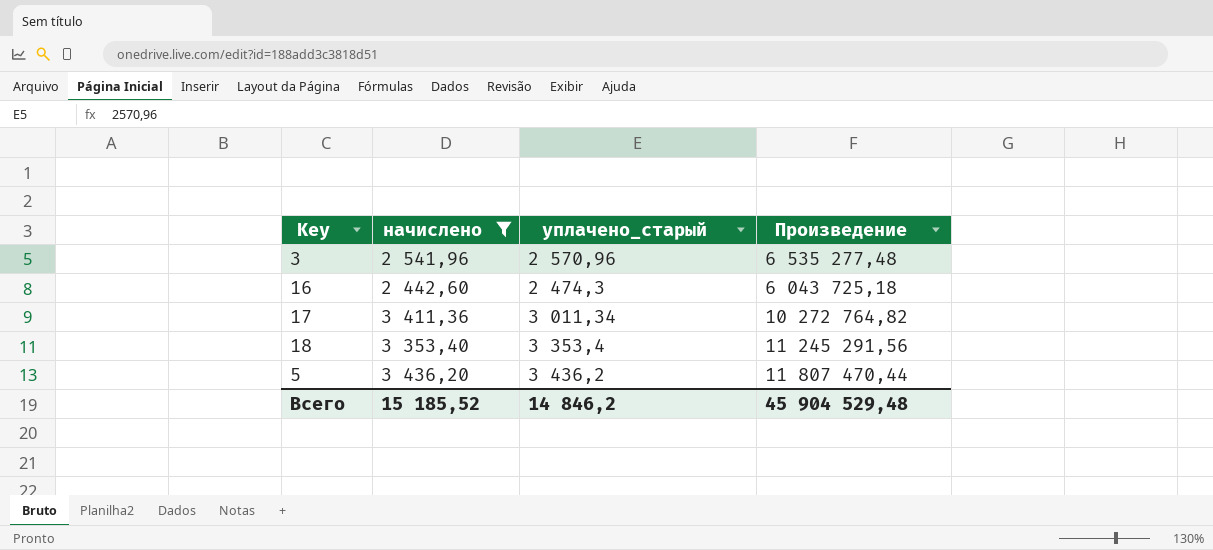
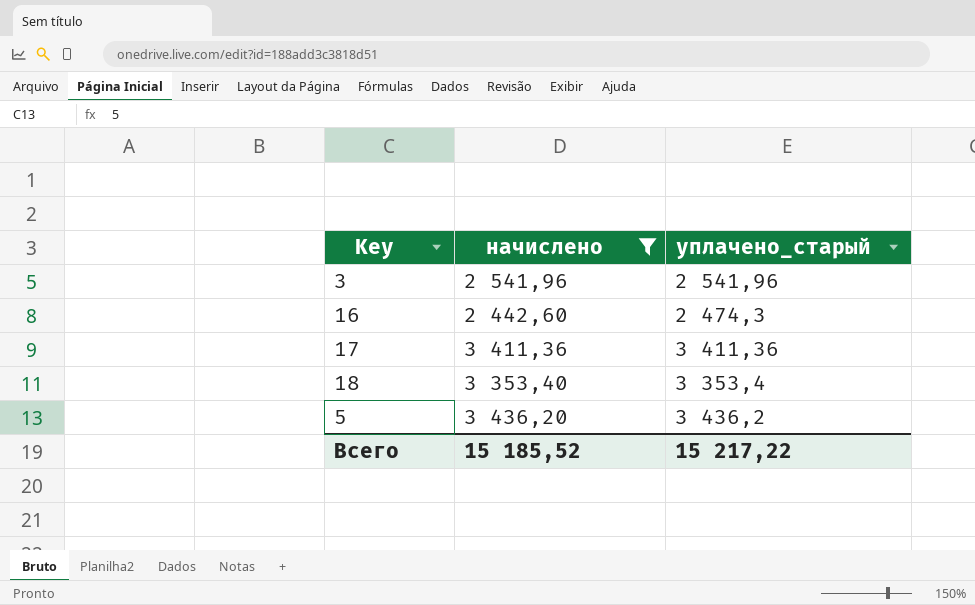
column Произведение | formula: [начислено] * [уплачено_старый] -> none
3 | уплачено_старый: 2 570,96 -> 2 541,96
17 | уплачено_старый: 3 011,34 -> 3 411,36
Всего | уплачено_старый: 14 846,2 -> 15 217,22

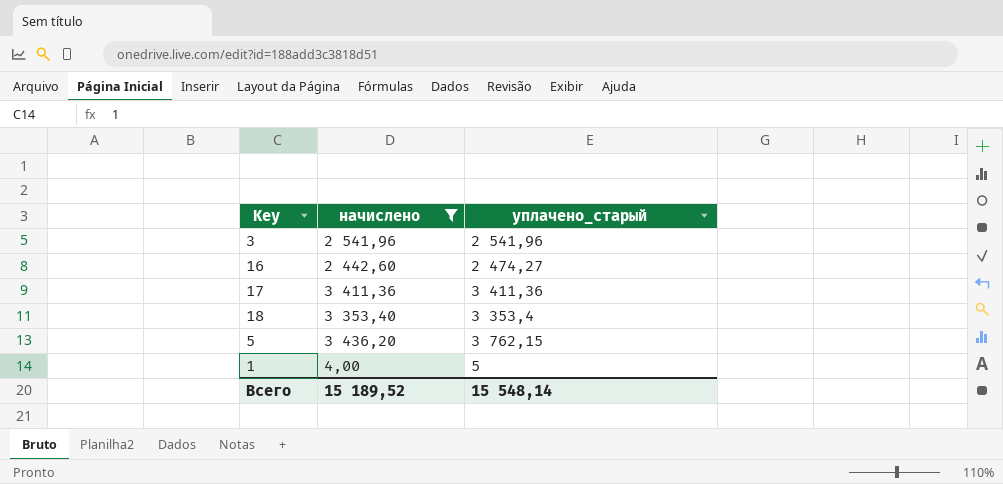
16 | уплачено_старый: 2 474,3 -> 2 474,27
5 | уплачено_старый: 3 436,2 -> 3 762,15
row 1: none -> 4,00 | 5
Всего | начислено: 15 185,52 -> 15 189,52
Всего | уплачено_старый: 15 217,22 -> 15 548,14

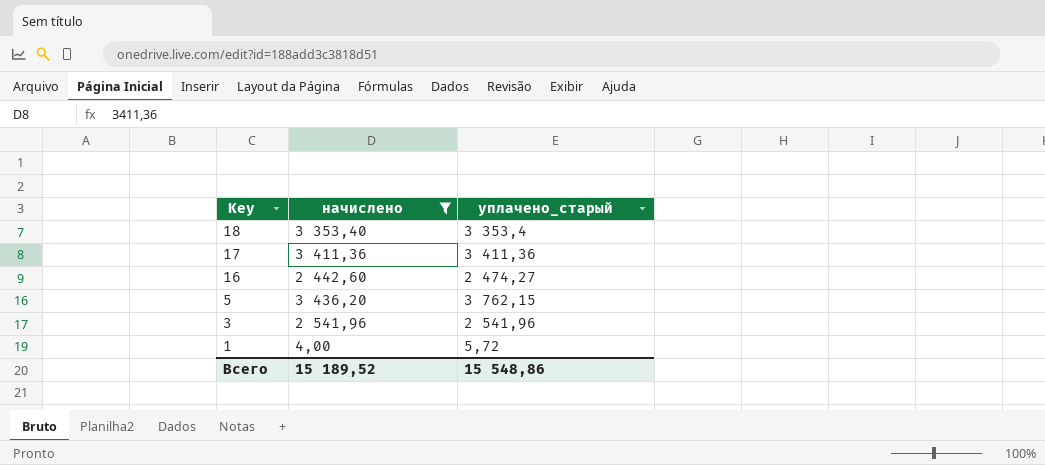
row order: none -> Key descending
1 | уплачено_старый: 5 -> 5,72
Всего | уплачено_старый: 15 548,14 -> 15 548,86

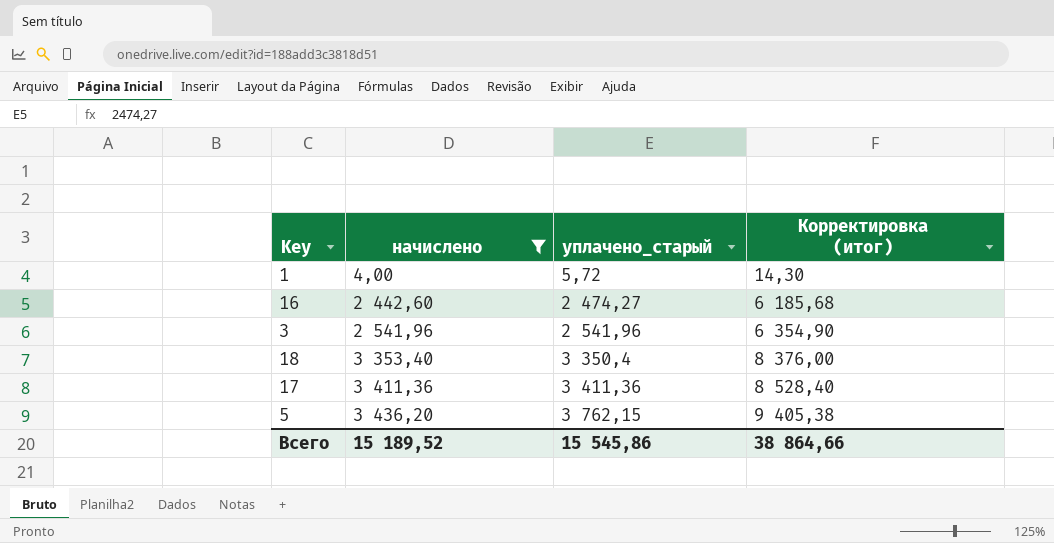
row order: Key descending -> начислено ascending
column Корректировка (итог) | formula: none -> [уплачено_старый] * 2,5
18 | уплачено_старый: 3 353,4 -> 3 350,4
Всего | уплачено_старый: 15 548,86 -> 15 545,86

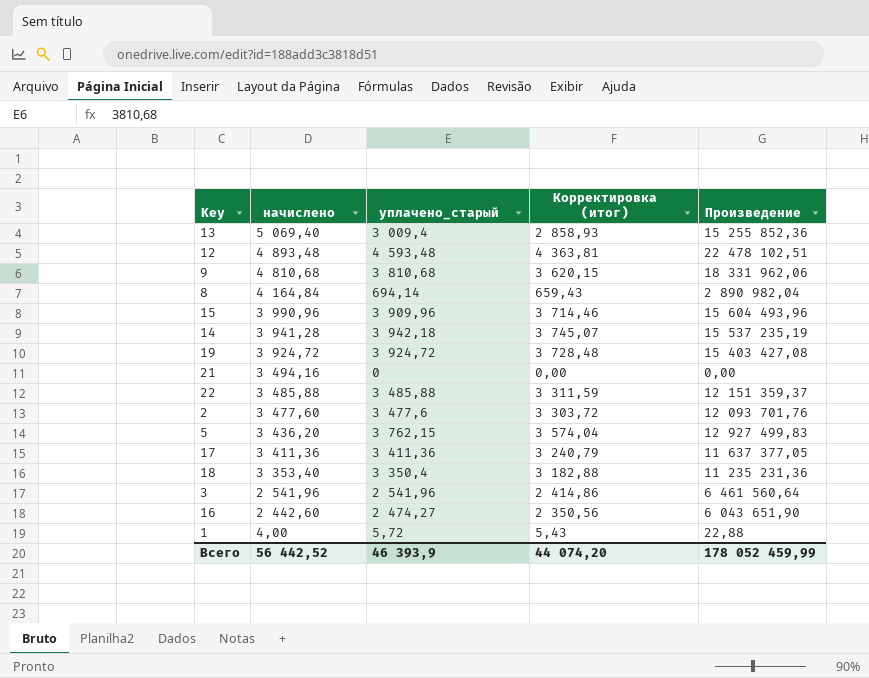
filter: начислено <= 3 436,20 -> none
row order: начислено ascending -> начислено descending
column Корректировка (итог) | formula: [уплачено_старый] * 2,5 -> [уплачено_старый] * 0,95
column Произведение | formula: none -> [начислено] * [уплачено_старый]
Всего | начислено: 15 189,52 -> 56 442,52
Всего | уплачено_старый: 15 545,86 -> 46 393,9
Всего | Корректировка (итог): 38 864,66 -> 44 074,20

